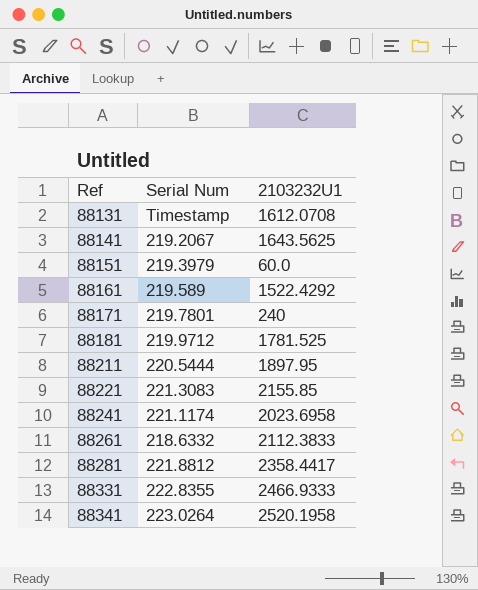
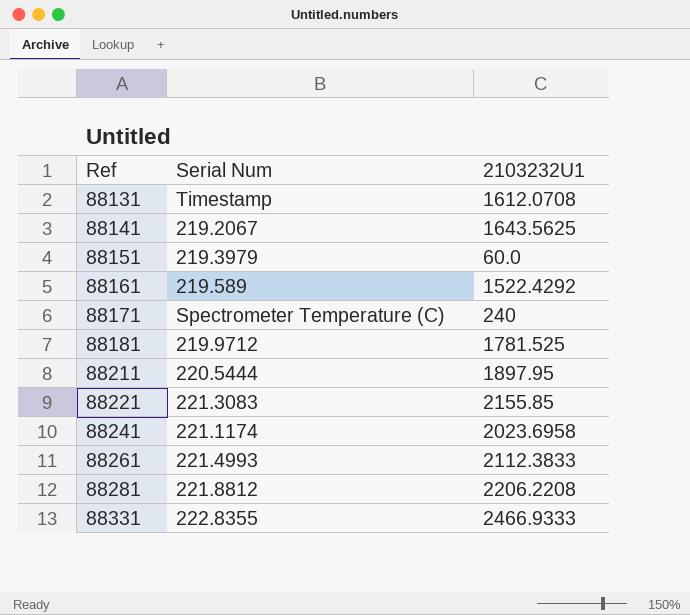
row 88341: 223.0264 | 2520.1958 -> none
88171 | Serial Num: 219.7801 -> Spectrometer Temperature (C)
88261 | Serial Num: 218.6332 -> 221.4993
88281 | 2103232U1: 2358.4417 -> 2206.2208

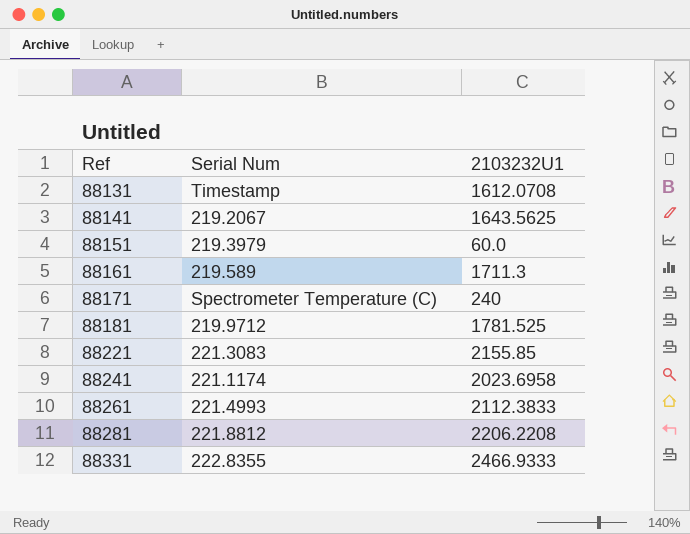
row 88211: 220.5444 | 1897.95 -> none
88161 | 2103232U1: 1522.4292 -> 1711.3

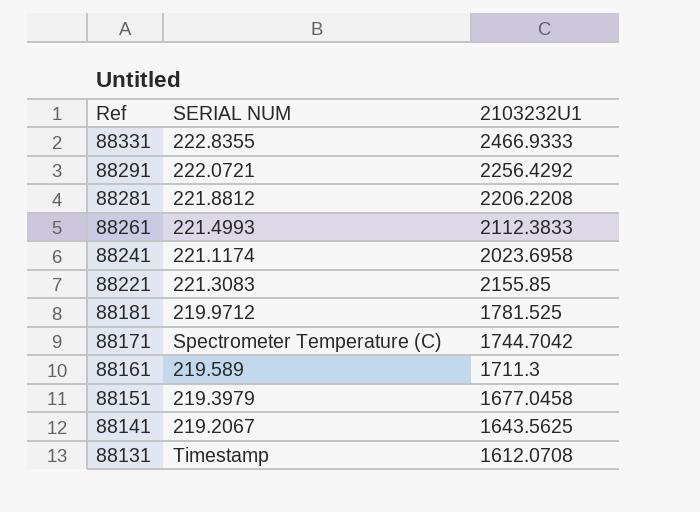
row order: Ref ascending -> Ref descending
column name: Serial Num -> SERIAL NUM
row 88291: none -> 222.0721 | 2256.4292
88171 | 2103232U1: 240 -> 1744.7042
88151 | 2103232U1: 60.0 -> 1677.0458

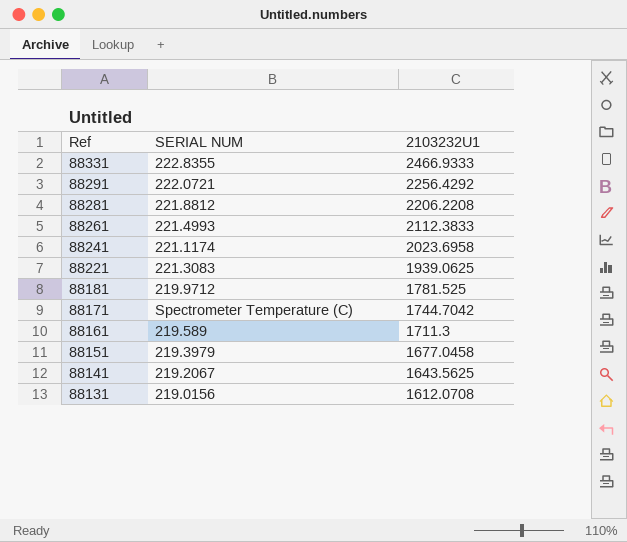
88221 | 2103232U1: 2155.85 -> 1939.0625
88131 | SERIAL NUM: Timestamp -> 219.0156

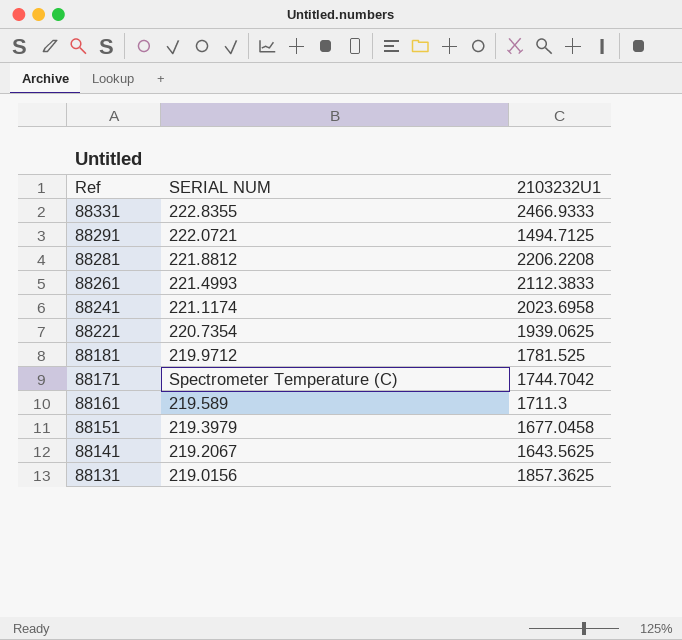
88291 | 2103232U1: 2256.4292 -> 1494.7125
88221 | SERIAL NUM: 221.3083 -> 220.7354
88131 | 2103232U1: 1612.0708 -> 1857.3625

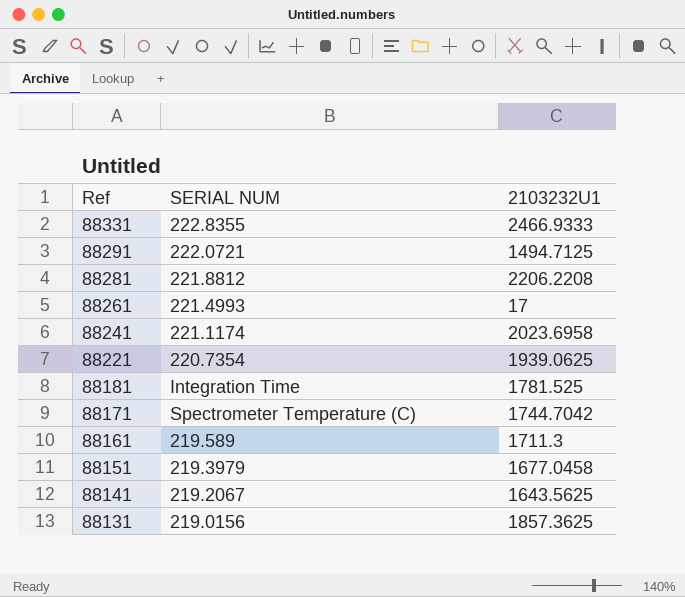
88261 | 2103232U1: 2112.3833 -> 17
88181 | SERIAL NUM: 219.9712 -> Integration Time

